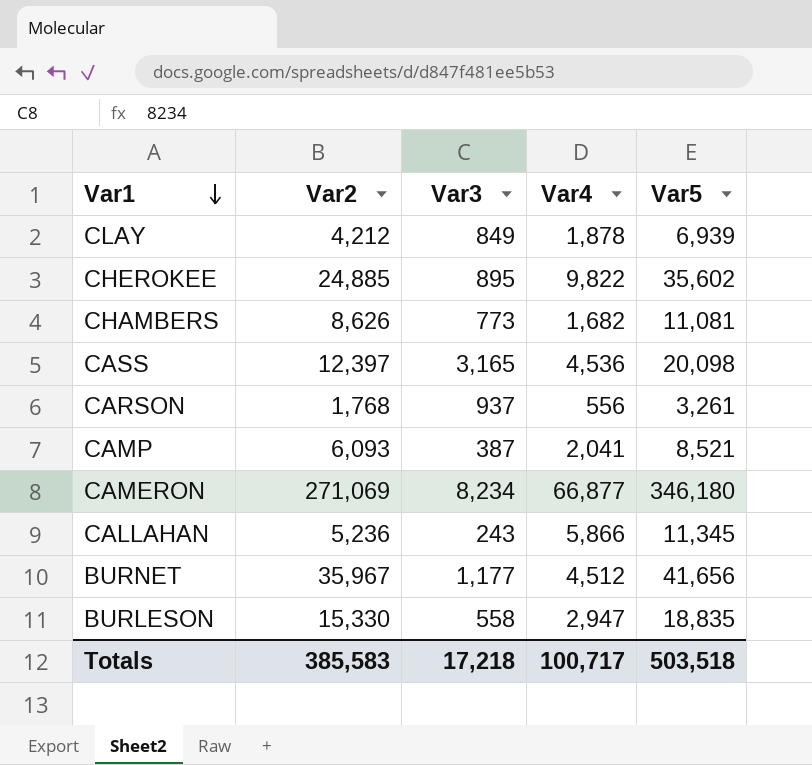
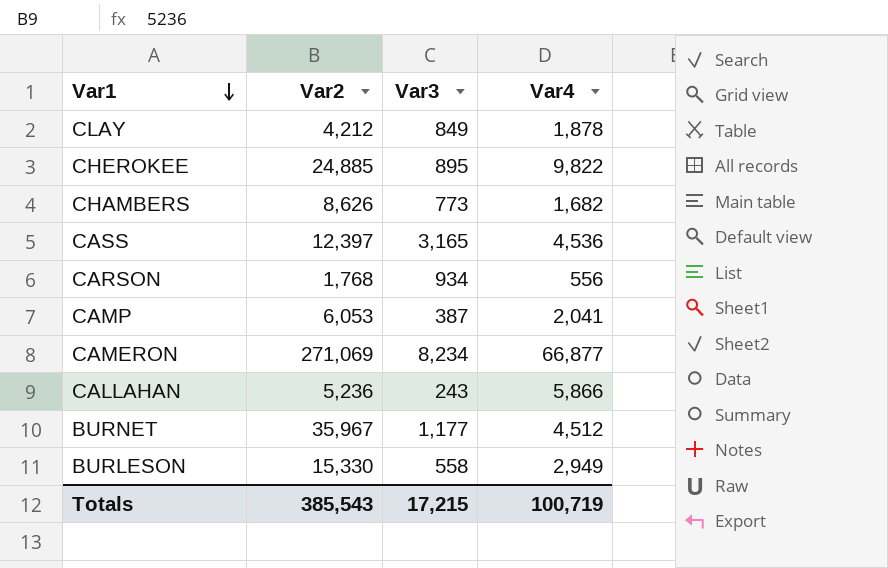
column Var5 | formula: [Var2] + [Var3] + [Var4] -> none
CARSON | Var3: 937 -> 934
CAMP | Var2: 6,093 -> 6,053
BURLESON | Var4: 2,947 -> 2,949
Totals | Var2: 385,583 -> 385,543
Totals | Var3: 17,218 -> 17,215
Totals | Var4: 100,717 -> 100,719

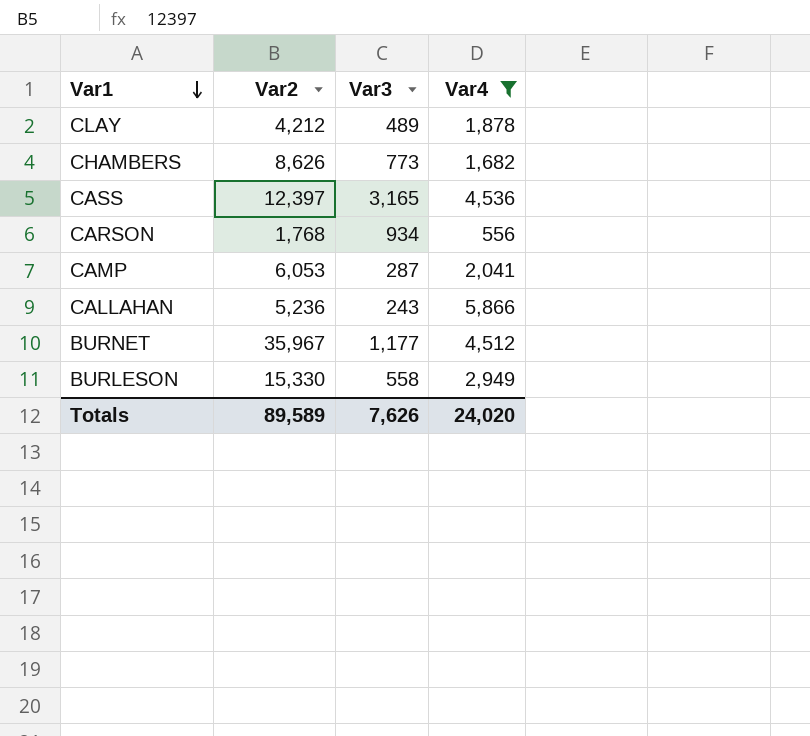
filter: none -> Var4 <= 5,866
CLAY | Var3: 849 -> 489
CAMP | Var3: 387 -> 287
Totals | Var2: 385,543 -> 89,589
Totals | Var3: 17,215 -> 7,626
Totals | Var4: 100,719 -> 24,020

